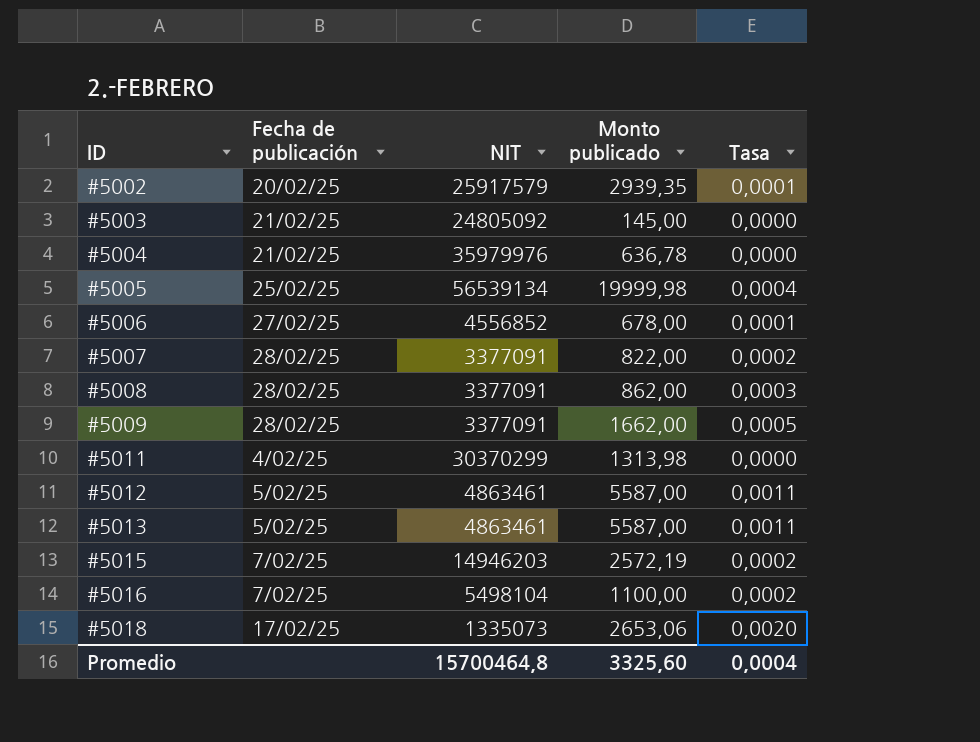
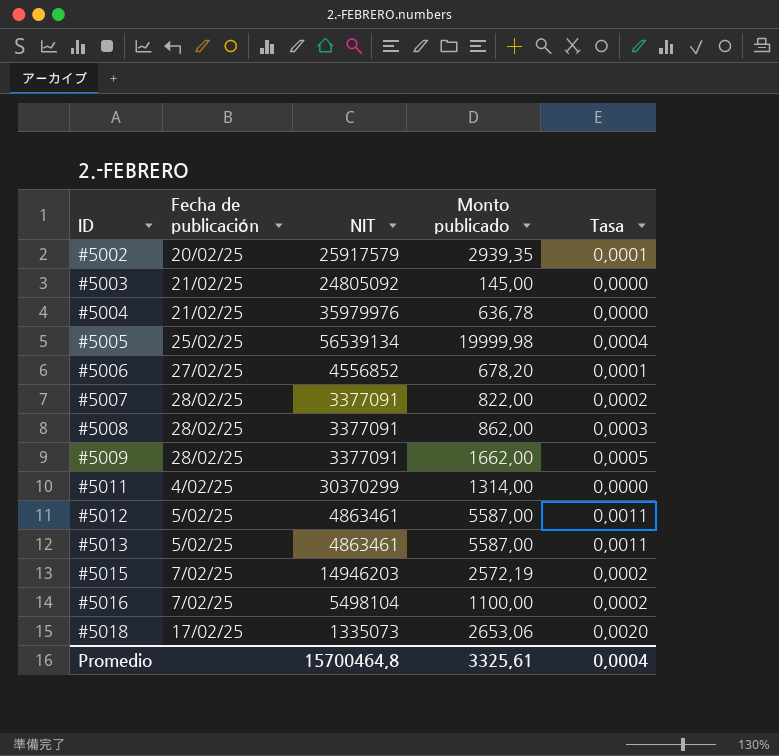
#5006 | Monto publicado: 678,00 -> 678,20
#5011 | Monto publicado: 1313,98 -> 1314,00
Promedio | Monto publicado: 3325,60 -> 3325,61

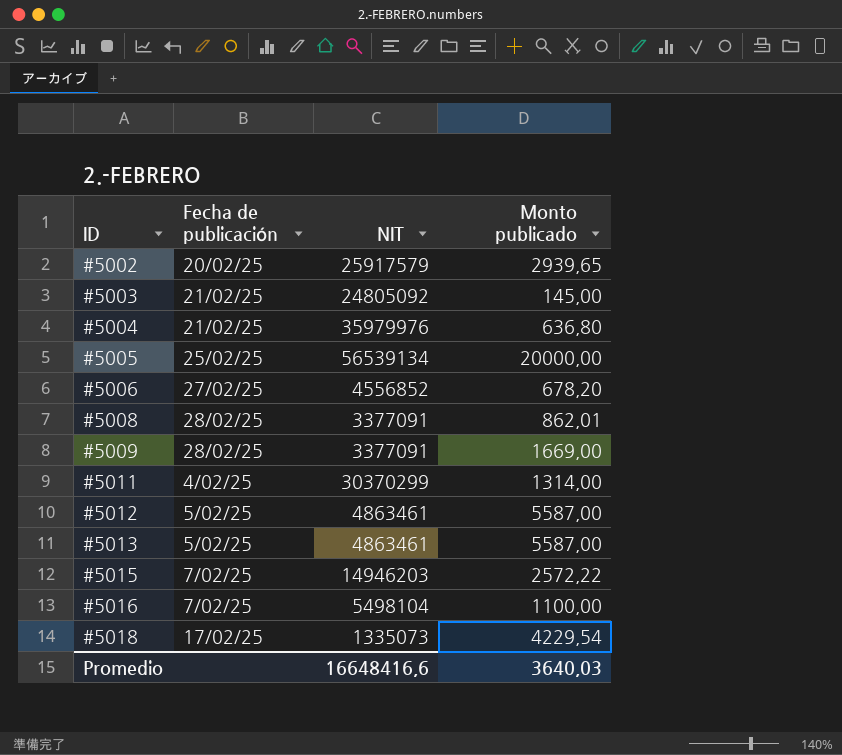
column Tasa | formula: [Monto publicado] / [NIT] -> none
row #5007: 28/02/25 | 3377091 | 822,00 | 0,0002 -> none
#5002 | Monto publicado: 2939,35 -> 2939,65
#5004 | Monto publicado: 636,78 -> 636,80
#5005 | Monto publicado: 19999,98 -> 20000,00
#5008 | Monto publicado: 862,00 -> 862,01
#5009 | Monto publicado: 1662,00 -> 1669,00
#5015 | Monto publicado: 2572,19 -> 2572,22
#5018 | Monto publicado: 2653,06 -> 4229,54
Promedio | NIT: 15700464,8 -> 16648416,6
Promedio | Monto publicado: 3325,61 -> 3640,03

